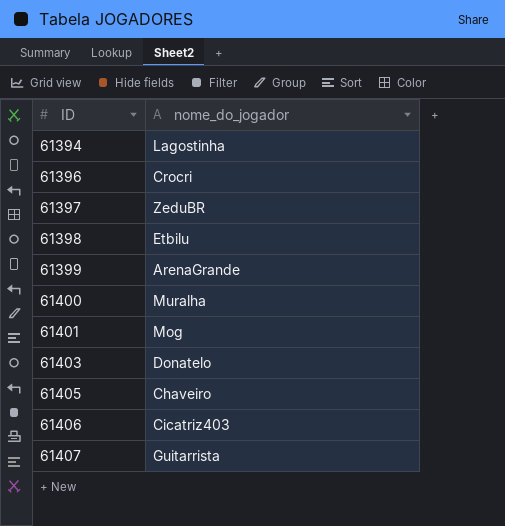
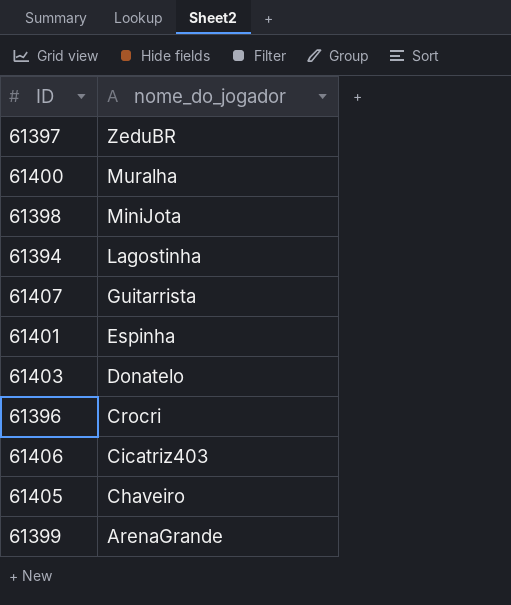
row order: ID ascending -> nome_do_jogador descending
61398 | nome_do_jogador: Etbilu -> MiniJota
61401 | nome_do_jogador: Mog -> Espinha

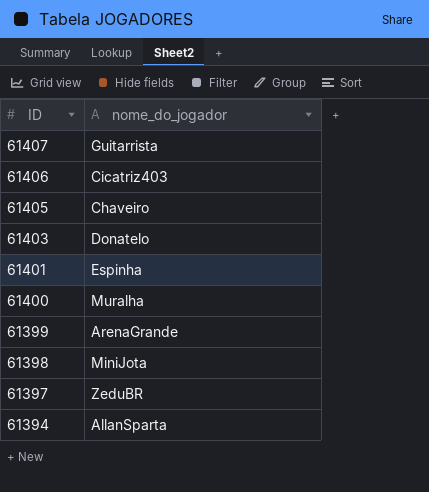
row order: nome_do_jogador descending -> ID descending
row 61396: Crocri -> none
61394 | nome_do_jogador: Lagostinha -> AllanSparta

